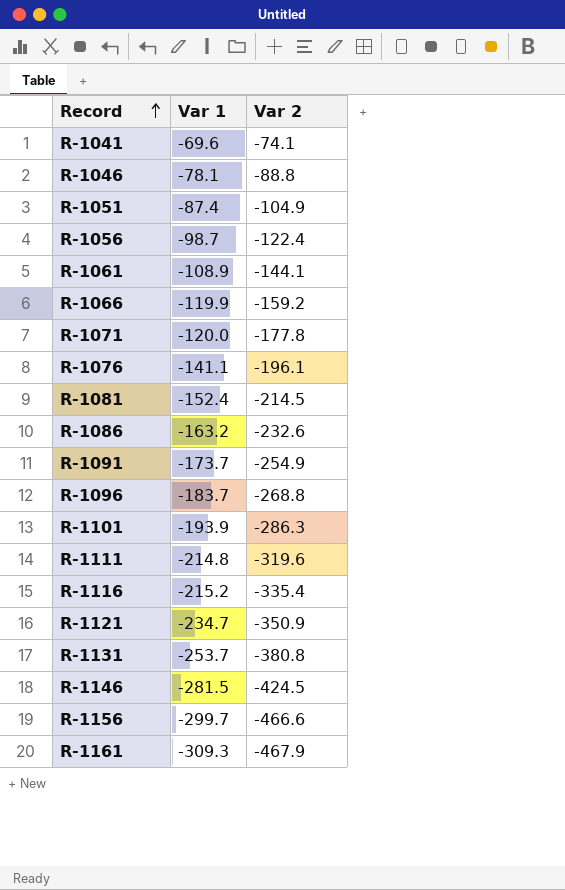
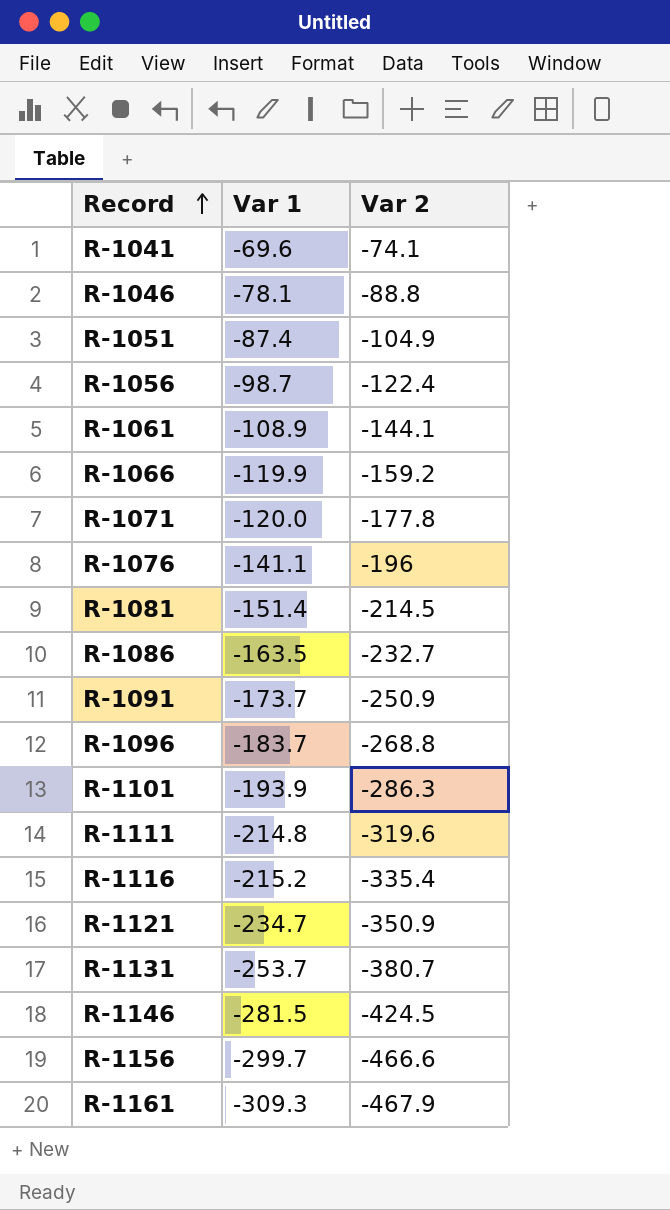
R-1076 | Var 2: -196.1 -> -196
R-1081 | Var 1: -152.4 -> -151.4
R-1086 | Var 1: -163.2 -> -163.5
R-1086 | Var 2: -232.6 -> -232.7
R-1091 | Var 2: -254.9 -> -250.9
R-1131 | Var 2: -380.8 -> -380.7

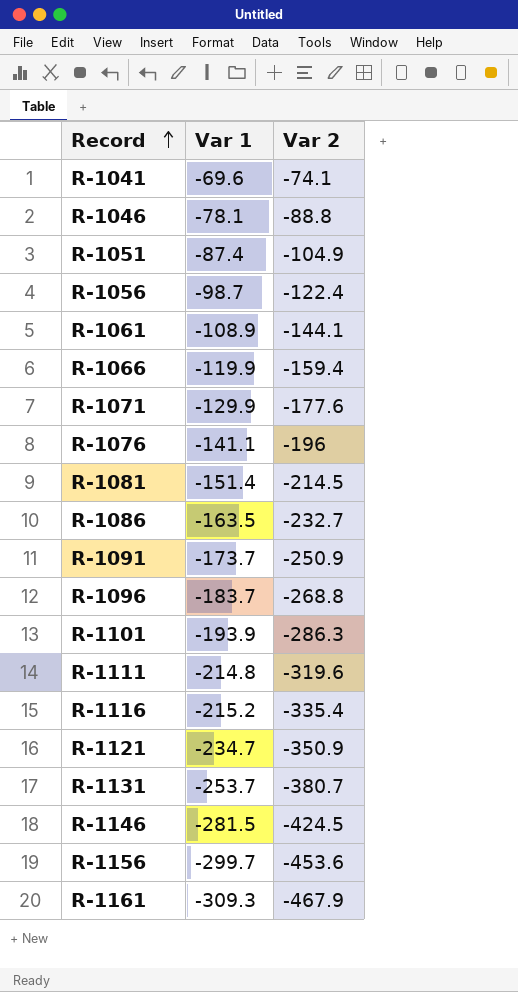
R-1066 | Var 2: -159.2 -> -159.4
R-1071 | Var 1: -120.0 -> -129.9
R-1071 | Var 2: -177.8 -> -177.6
R-1156 | Var 2: -466.6 -> -453.6

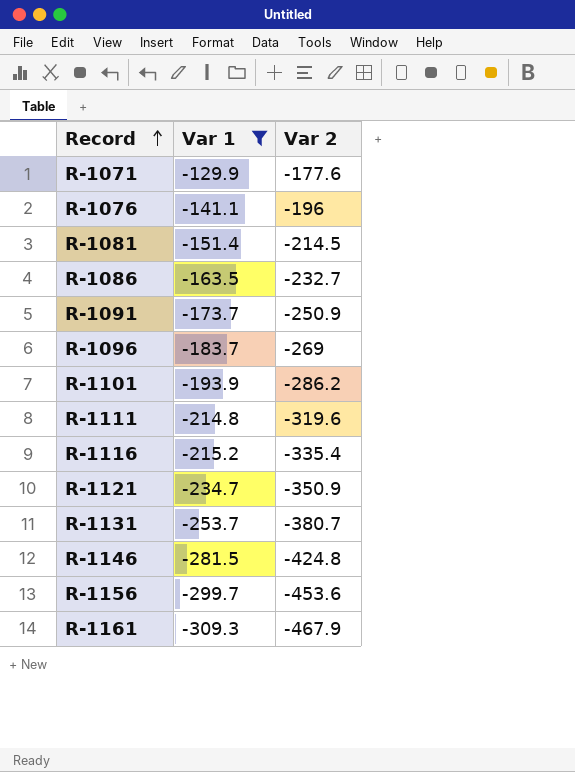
filter: none -> Var 1 <= -129.9
R-1096 | Var 2: -268.8 -> -269
R-1101 | Var 2: -286.3 -> -286.2
R-1146 | Var 2: -424.5 -> -424.8

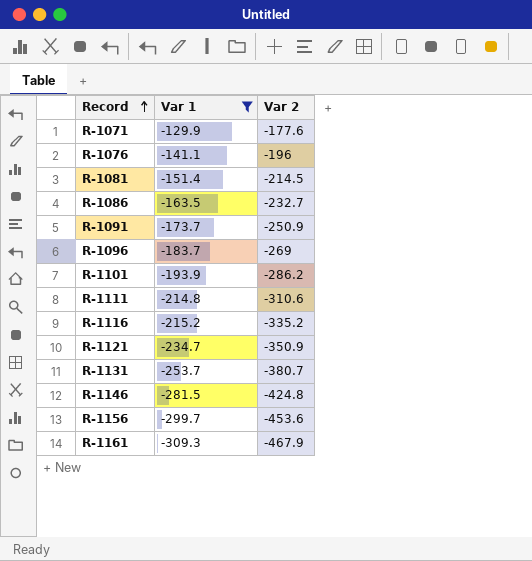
R-1111 | Var 2: -319.6 -> -310.6
R-1116 | Var 2: -335.4 -> -335.2

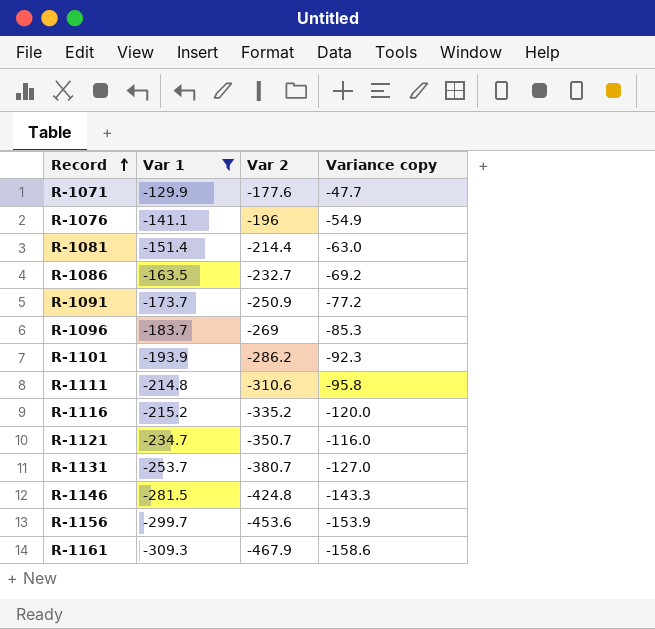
column Variance copy | formula: none -> [Var 2] - [Var 1]
R-1081 | Var 2: -214.5 -> -214.4
R-1121 | Var 2: -350.9 -> -350.7

